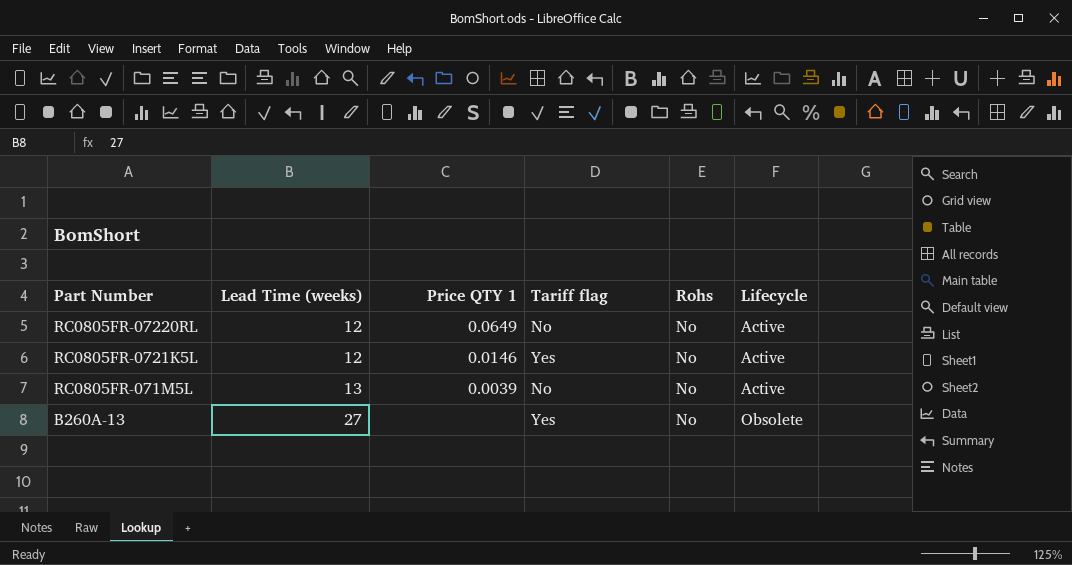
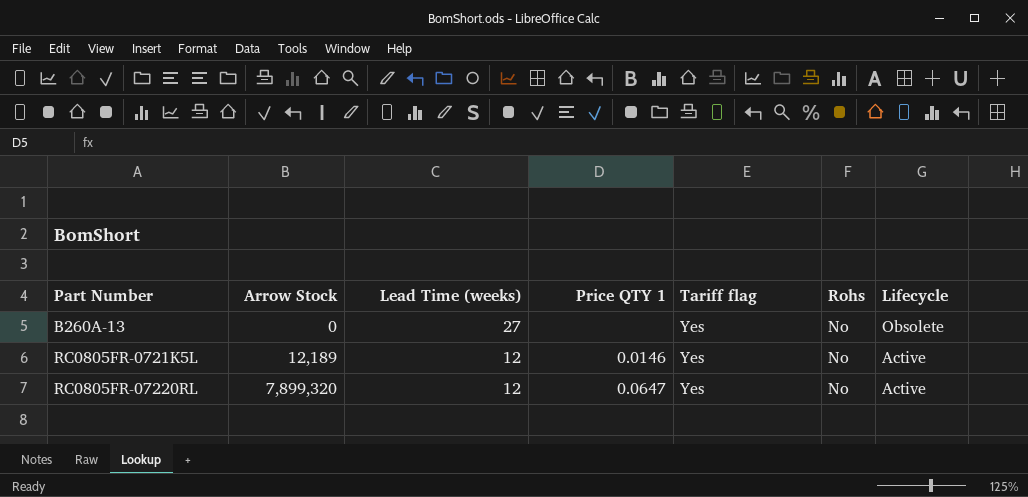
row order: Part Number descending -> Part Number ascending
column Arrow Stock | position: none -> 2
row RC0805FR-071M5L: 13 | 0.0039 | No | No | Active -> none
RC0805FR-07220RL | Price QTY 1: 0.0649 -> 0.0647
RC0805FR-07220RL | Tariff flag: No -> Yes

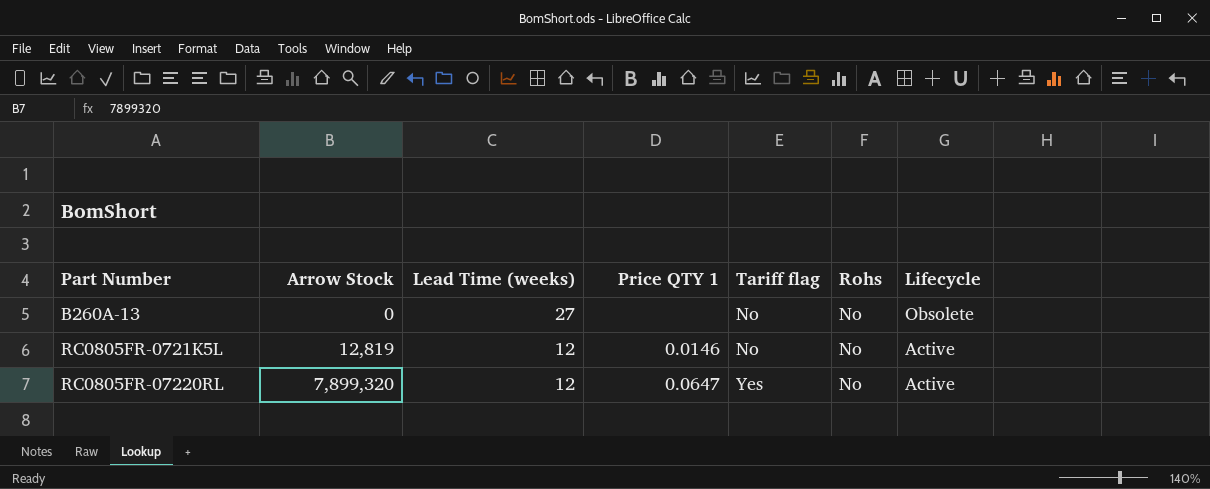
B260A-13 | Tariff flag: Yes -> No
RC0805FR-0721K5L | Arrow Stock: 12,189 -> 12,819
RC0805FR-0721K5L | Tariff flag: Yes -> No

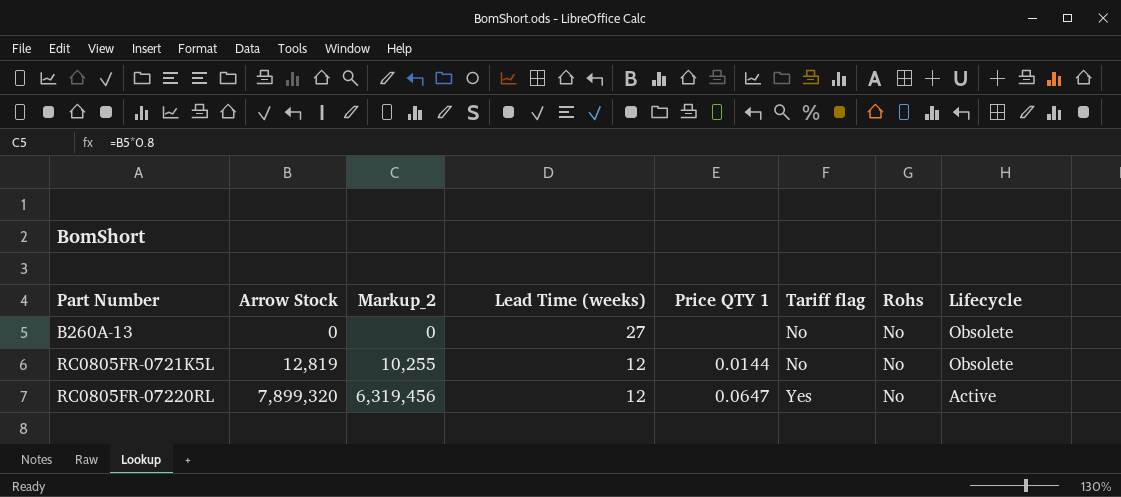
column Markup_2 | formula: none -> [Arrow Stock] * 0.8
RC0805FR-0721K5L | Price QTY 1: 0.0146 -> 0.0144
RC0805FR-0721K5L | Lifecycle: Active -> Obsolete

